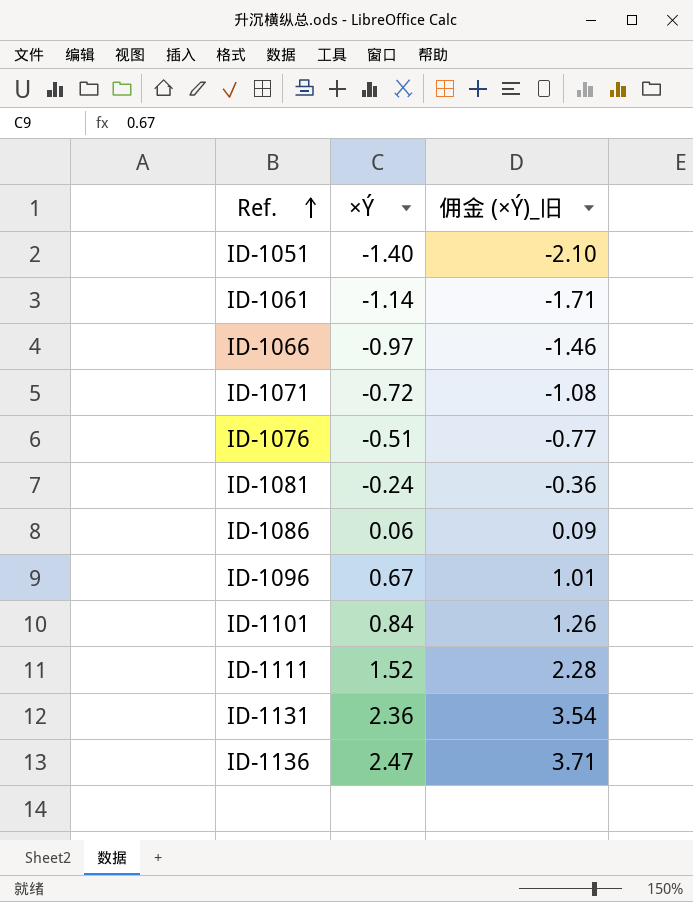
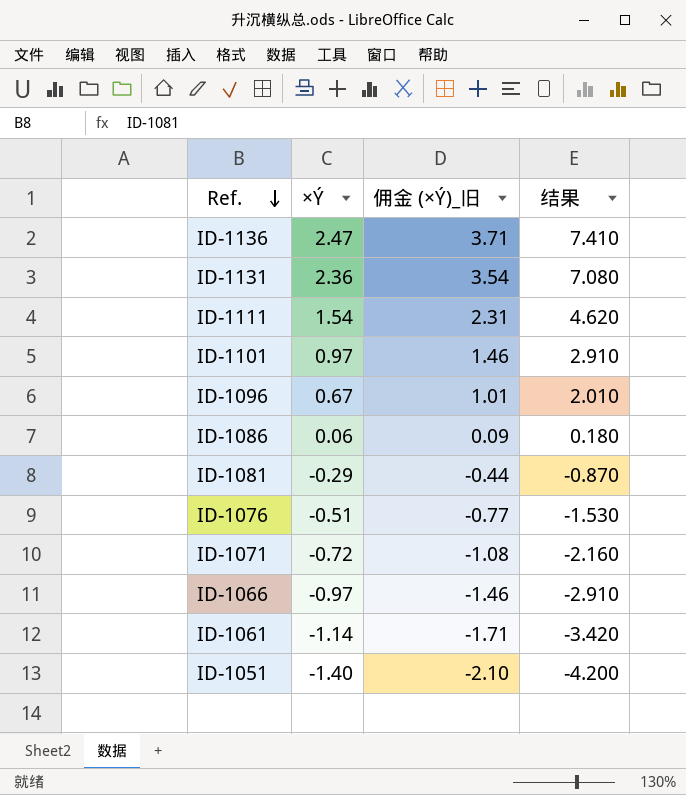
row order: Ref. ascending -> Ref. descending
column 结果 | formula: none -> [×Ý] * 3
ID-1111 | ×Ý: 1.52 -> 1.54
ID-1111 | 佣金 (×Ý)_旧: 2.28 -> 2.31
ID-1101 | ×Ý: 0.84 -> 0.97
ID-1101 | 佣金 (×Ý)_旧: 1.26 -> 1.46
ID-1081 | ×Ý: -0.24 -> -0.29
ID-1081 | 佣金 (×Ý)_旧: -0.36 -> -0.44

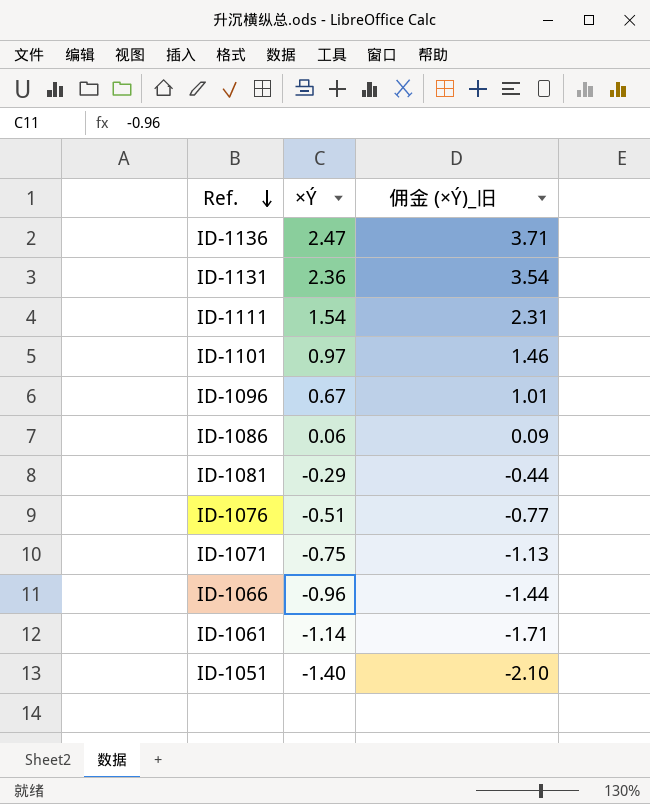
column 结果 | formula: [×Ý] * 3 -> none
ID-1071 | ×Ý: -0.72 -> -0.75
ID-1071 | 佣金 (×Ý)_旧: -1.08 -> -1.13
ID-1066 | ×Ý: -0.97 -> -0.96
ID-1066 | 佣金 (×Ý)_旧: -1.46 -> -1.44

